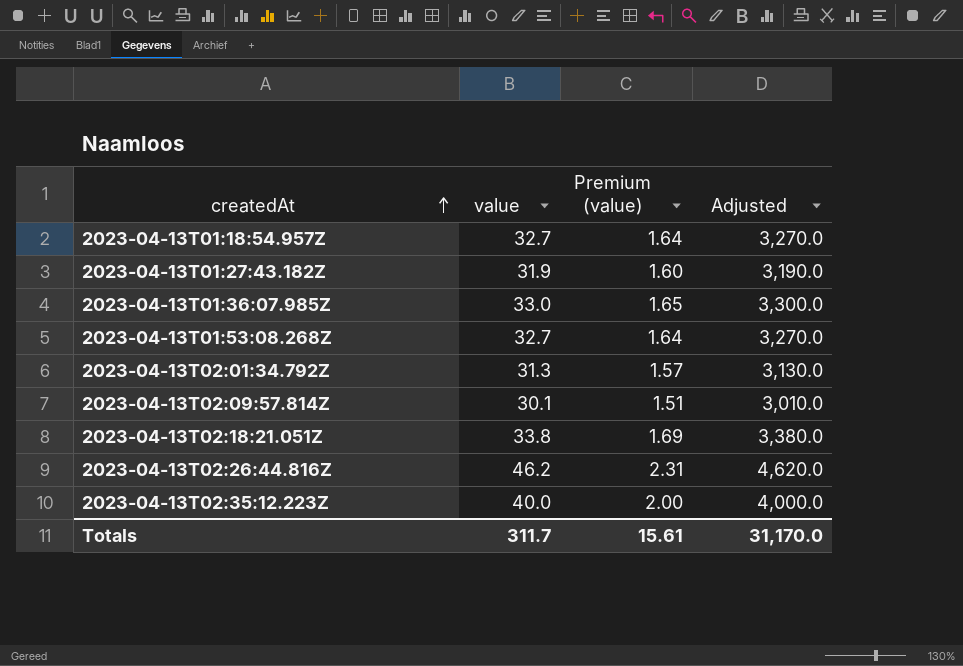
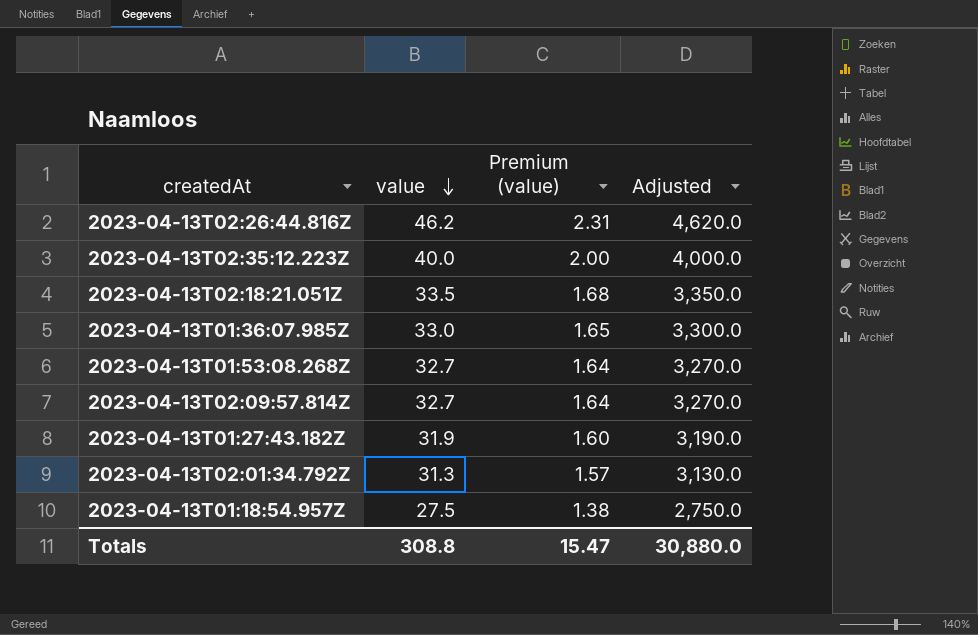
row order: createdAt ascending -> value descending
2023-04-13T02:18:21.051Z | value: 33.8 -> 33.5
2023-04-13T02:18:21.051Z | Premium (value): 1.69 -> 1.68
2023-04-13T02:18:21.051Z | Adjusted: 3,380.0 -> 3,350.0
2023-04-13T02:09:57.814Z | value: 30.1 -> 32.7
2023-04-13T02:09:57.814Z | Premium (value): 1.51 -> 1.64
2023-04-13T02:09:57.814Z | Adjusted: 3,010.0 -> 3,270.0
2023-04-13T01:18:54.957Z | value: 32.7 -> 27.5
2023-04-13T01:18:54.957Z | Premium (value): 1.64 -> 1.38
2023-04-13T01:18:54.957Z | Adjusted: 3,270.0 -> 2,750.0
Totals | value: 311.7 -> 308.8
Totals | Premium (value): 15.61 -> 15.47
Totals | Adjusted: 31,170.0 -> 30,880.0

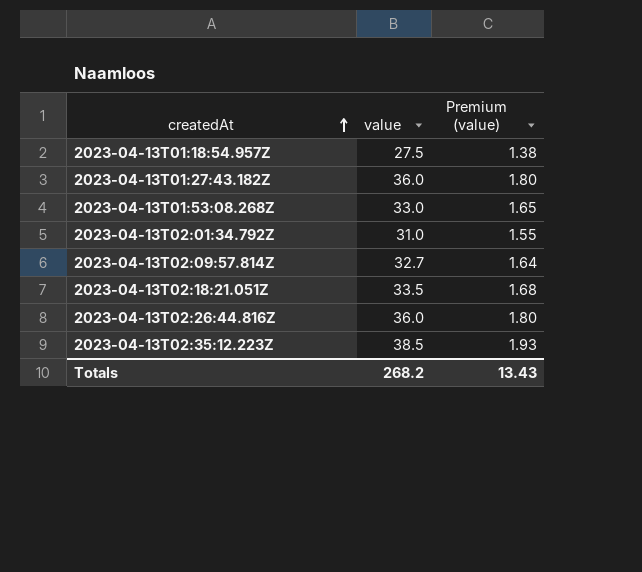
row order: value descending -> createdAt ascending
column Adjusted | formula: [value] * 100 -> none
row 2023-04-13T01:36:07.985Z: 33.0 | 1.65 | 3,300.0 -> none
2023-04-13T01:27:43.182Z | value: 31.9 -> 36.0
2023-04-13T01:27:43.182Z | Premium (value): 1.60 -> 1.80
2023-04-13T01:53:08.268Z | value: 32.7 -> 33.0
2023-04-13T01:53:08.268Z | Premium (value): 1.64 -> 1.65
2023-04-13T02:01:34.792Z | value: 31.3 -> 31.0
2023-04-13T02:01:34.792Z | Premium (value): 1.57 -> 1.55
2023-04-13T02:26:44.816Z | value: 46.2 -> 36.0
2023-04-13T02:26:44.816Z | Premium (value): 2.31 -> 1.80
2023-04-13T02:35:12.223Z | value: 40.0 -> 38.5
2023-04-13T02:35:12.223Z | Premium (value): 2.00 -> 1.93
Totals | value: 308.8 -> 268.2
Totals | Premium (value): 15.47 -> 13.43

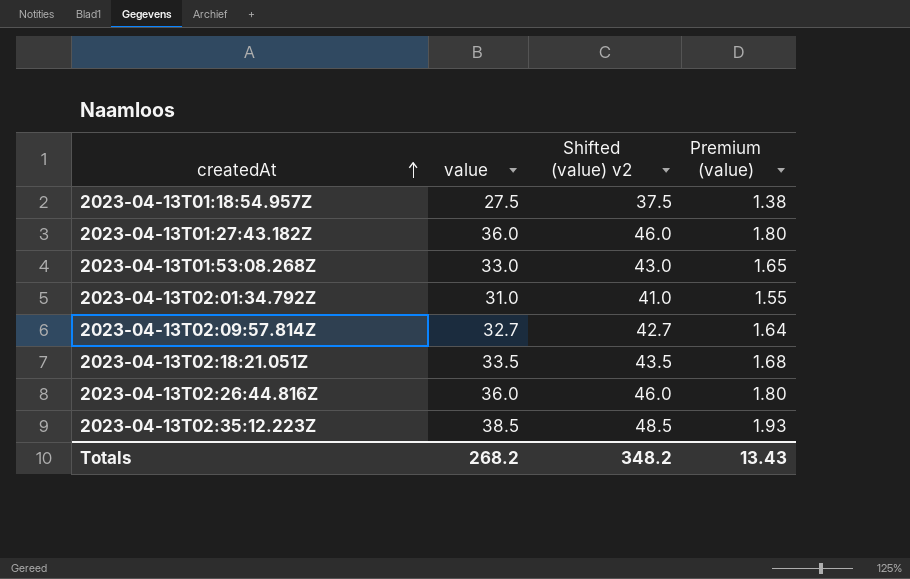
column Shifted (value) v2 | formula: none -> [value] + 10

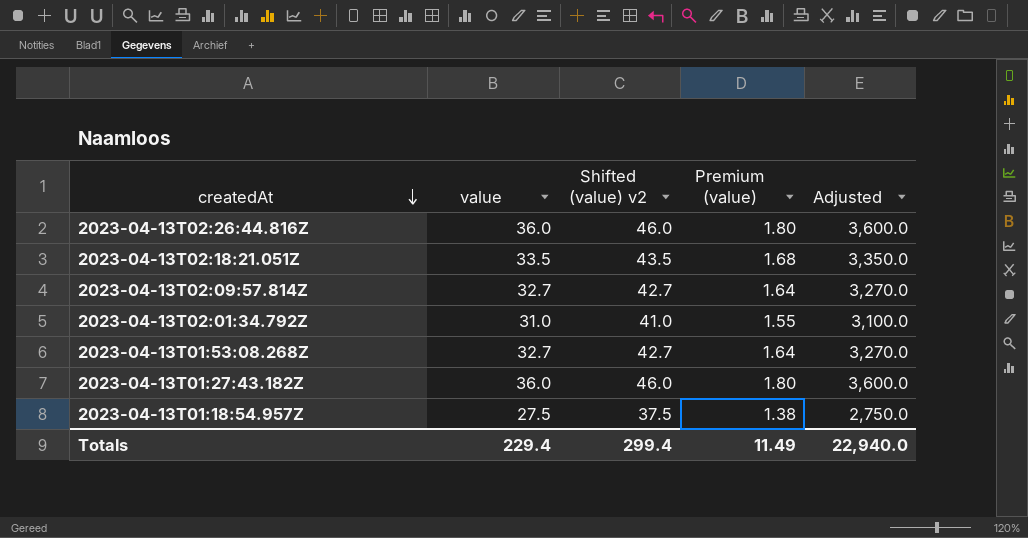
row order: createdAt ascending -> createdAt descending
column Adjusted | formula: none -> [value] * 100
row 2023-04-13T02:35:12.223Z: 38.5 | 48.5 | 1.93 -> none
2023-04-13T01:53:08.268Z | value: 33.0 -> 32.7
2023-04-13T01:53:08.268Z | Shifted (value) v2: 43.0 -> 42.7
2023-04-13T01:53:08.268Z | Premium (value): 1.65 -> 1.64
Totals | value: 268.2 -> 229.4
Totals | Shifted (value) v2: 348.2 -> 299.4
Totals | Premium (value): 13.43 -> 11.49

